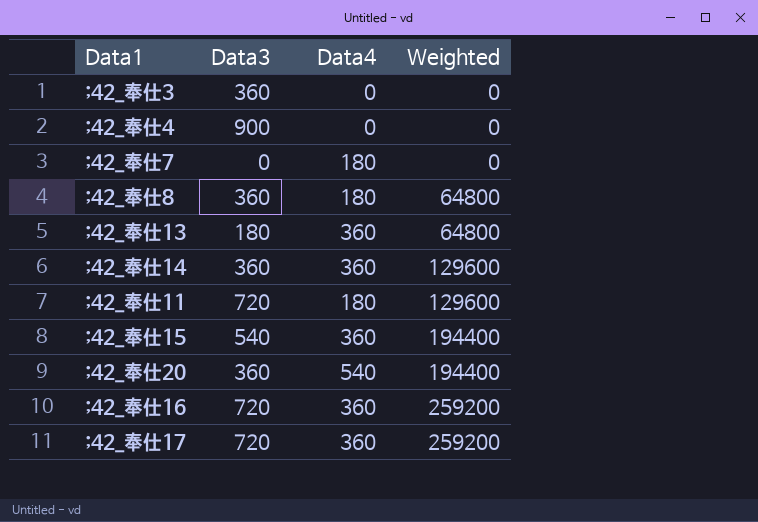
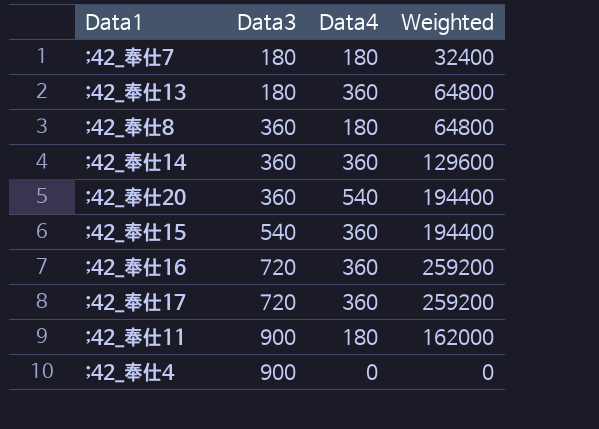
row order: Weighted ascending -> Data3 ascending
row ;42_奉仕3: 360 | 0 | 0 -> none
;42_奉仕7 | Data3: 0 -> 180
;42_奉仕7 | Weighted: 0 -> 32400
;42_奉仕11 | Data3: 720 -> 900
;42_奉仕11 | Weighted: 129600 -> 162000

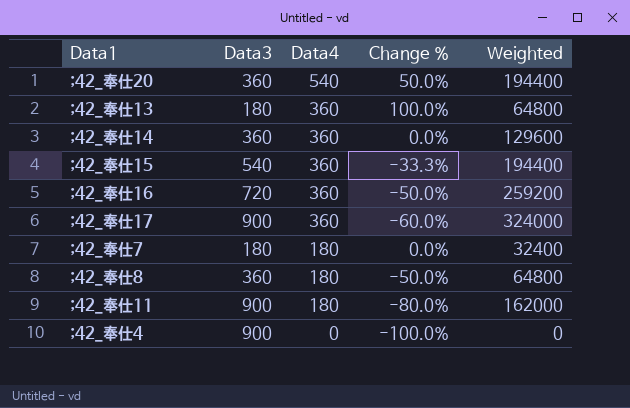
row order: Data3 ascending -> Data4 descending
column Change % | formula: none -> ([Data4] - [Data3]) / [Data3]
;42_奉仕17 | Data3: 720 -> 900
;42_奉仕17 | Weighted: 259200 -> 324000

